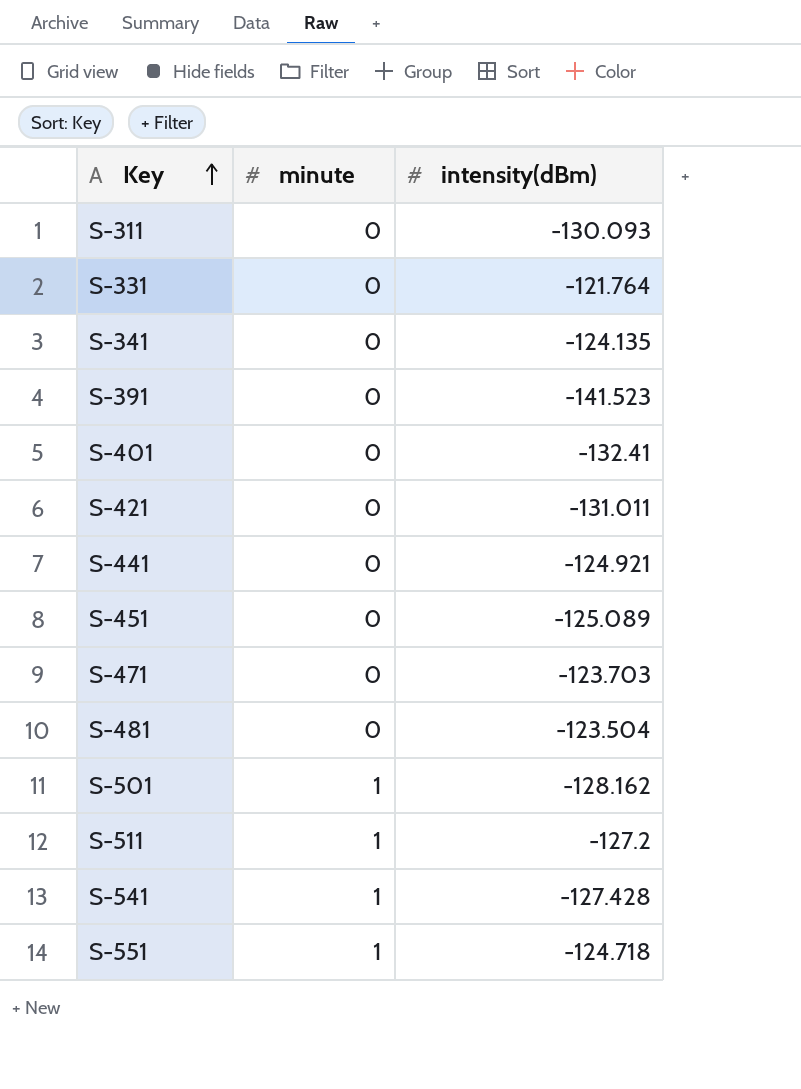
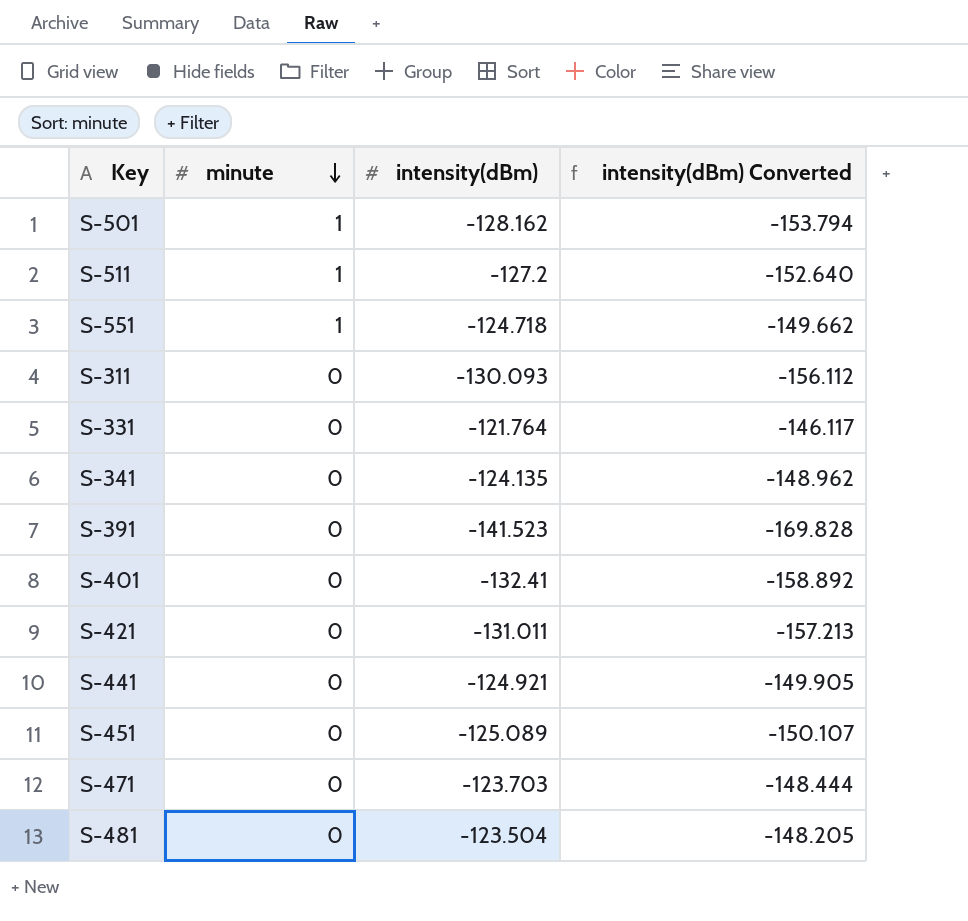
row order: Key ascending -> minute descending
column intensity(dBm) Converted | formula: none -> [intensity(dBm)] * 1.2
row S-541: 1 | -127.428 -> none

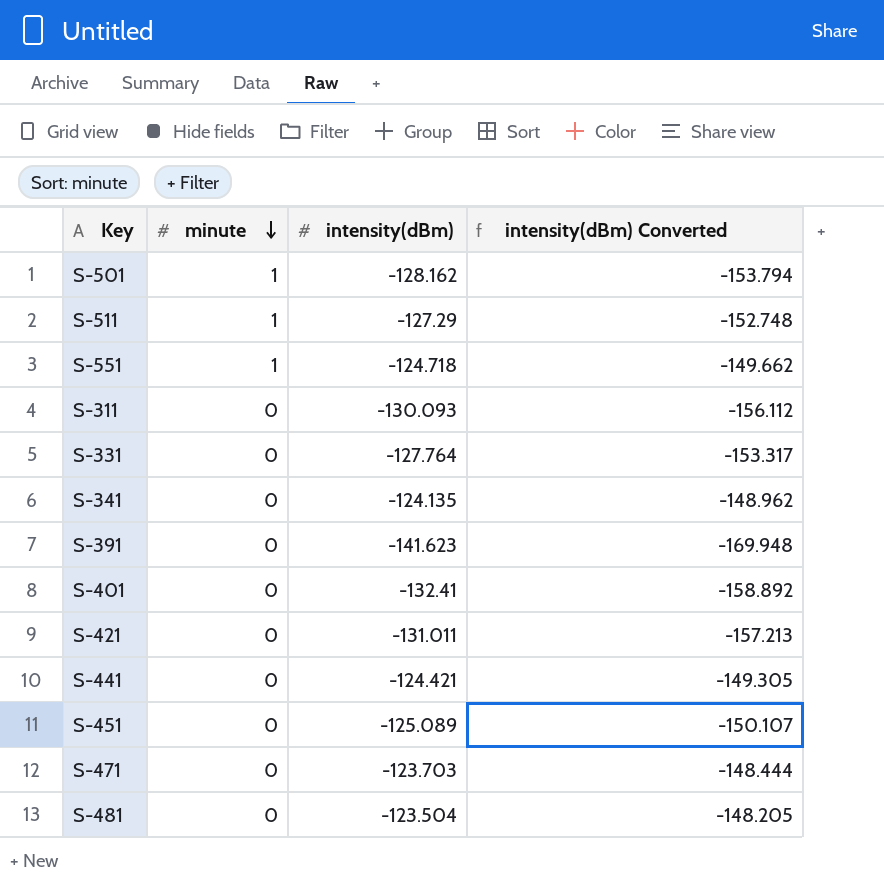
S-511 | intensity(dBm): -127.2 -> -127.29
S-511 | intensity(dBm) Converted: -152.640 -> -152.748
S-331 | intensity(dBm): -121.764 -> -127.764
S-331 | intensity(dBm) Converted: -146.117 -> -153.317
S-391 | intensity(dBm): -141.523 -> -141.623
S-391 | intensity(dBm) Converted: -169.828 -> -169.948
S-441 | intensity(dBm): -124.921 -> -124.421
S-441 | intensity(dBm) Converted: -149.905 -> -149.305

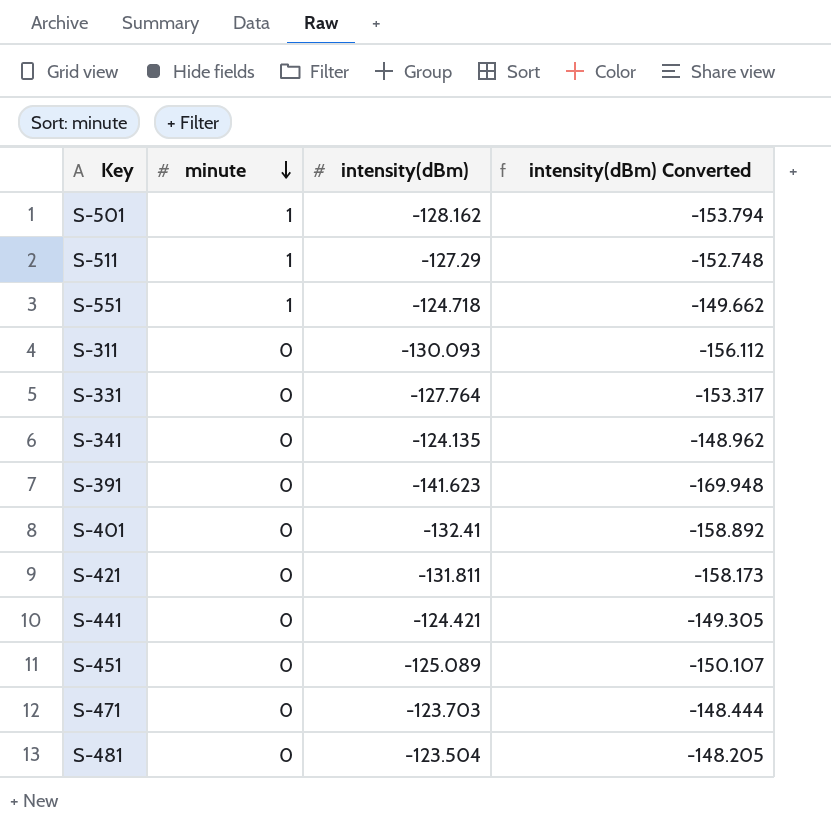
S-421 | intensity(dBm): -131.011 -> -131.811
S-421 | intensity(dBm) Converted: -157.213 -> -158.173

